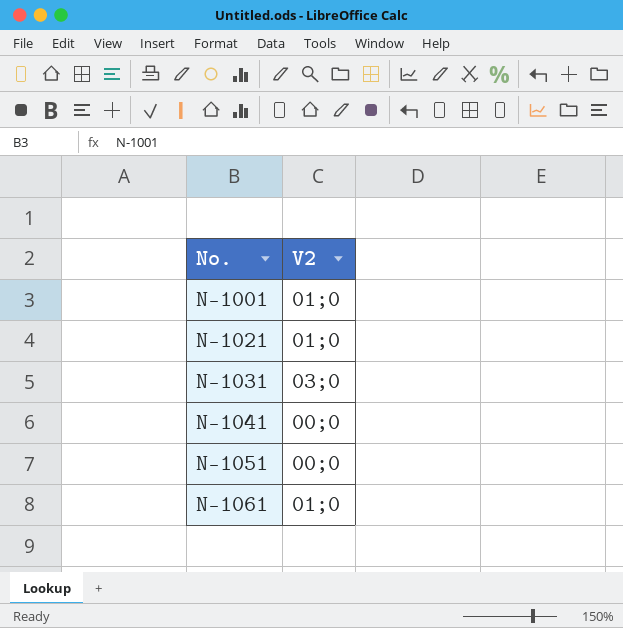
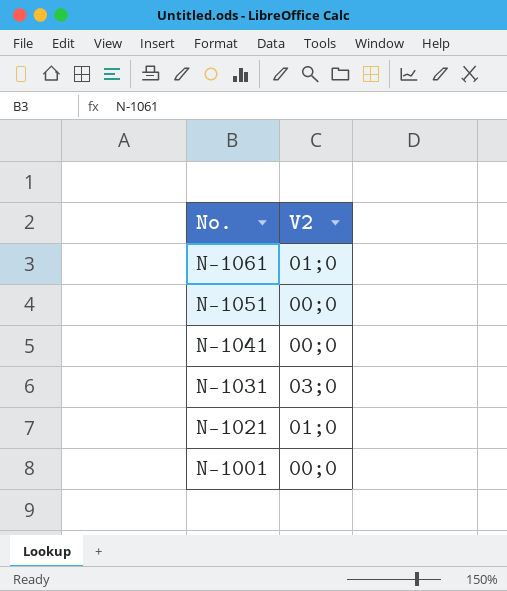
row order: No. ascending -> No. descending
N-1001 | V2: 01;0 -> 00;0

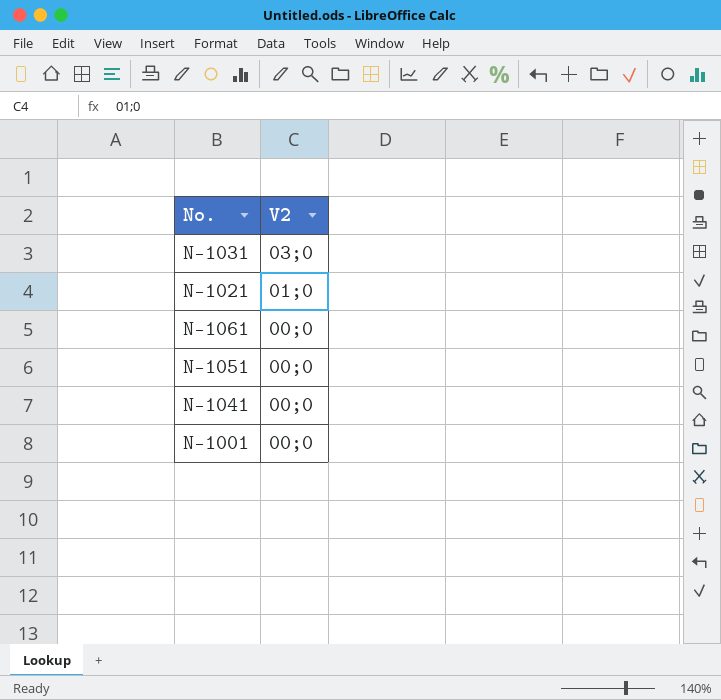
row order: No. descending -> V2 descending
N-1061 | V2: 01;0 -> 00;0

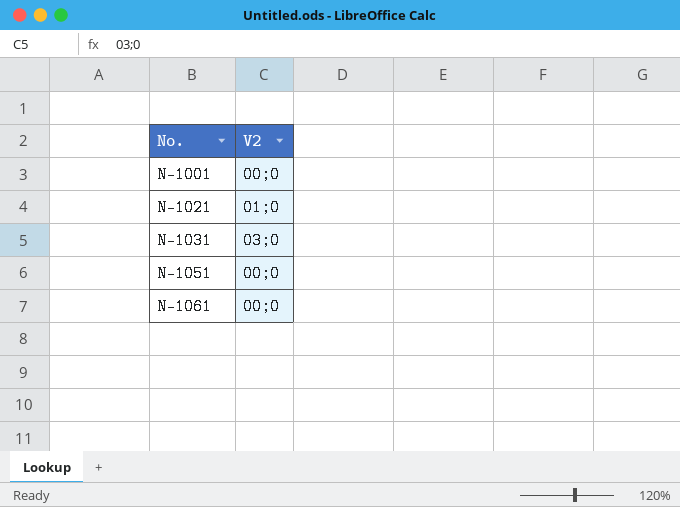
row order: V2 descending -> No. ascending
row N-1041: 00;0 -> none

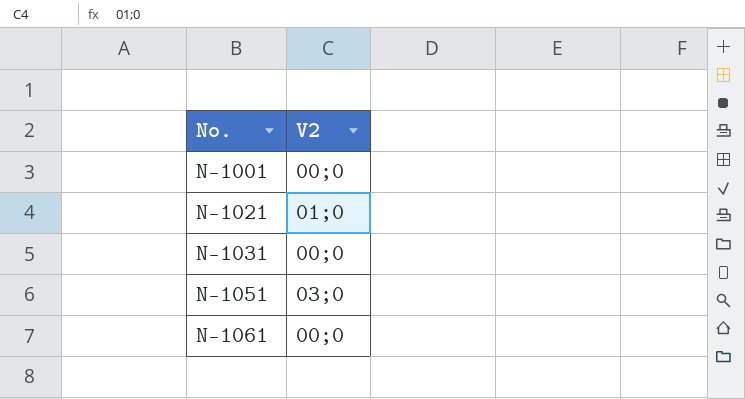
N-1031 | V2: 03;0 -> 00;0
N-1051 | V2: 00;0 -> 03;0

